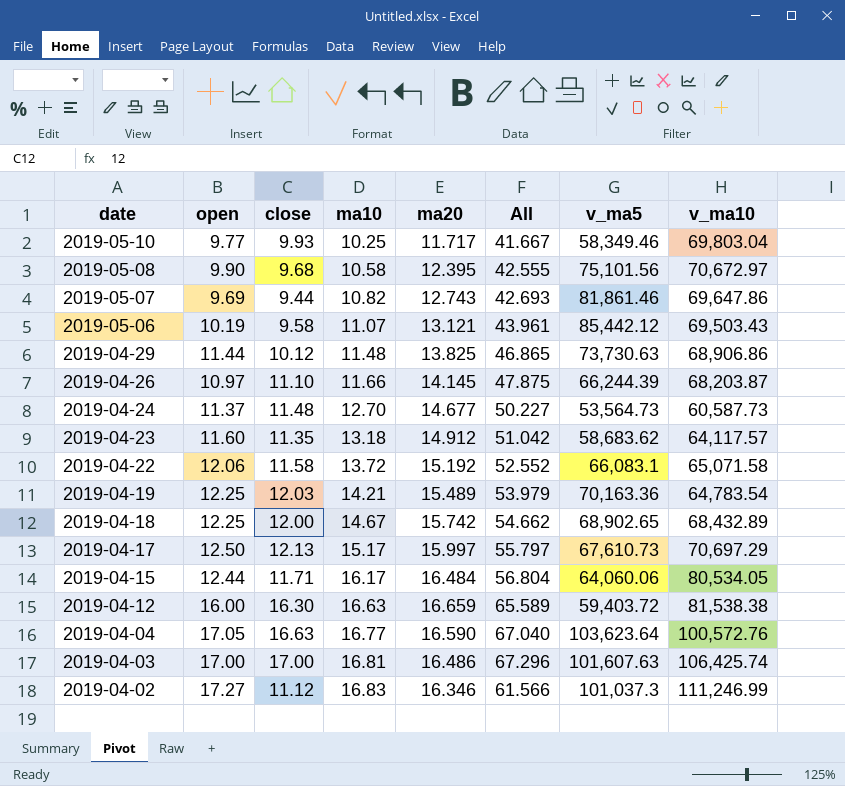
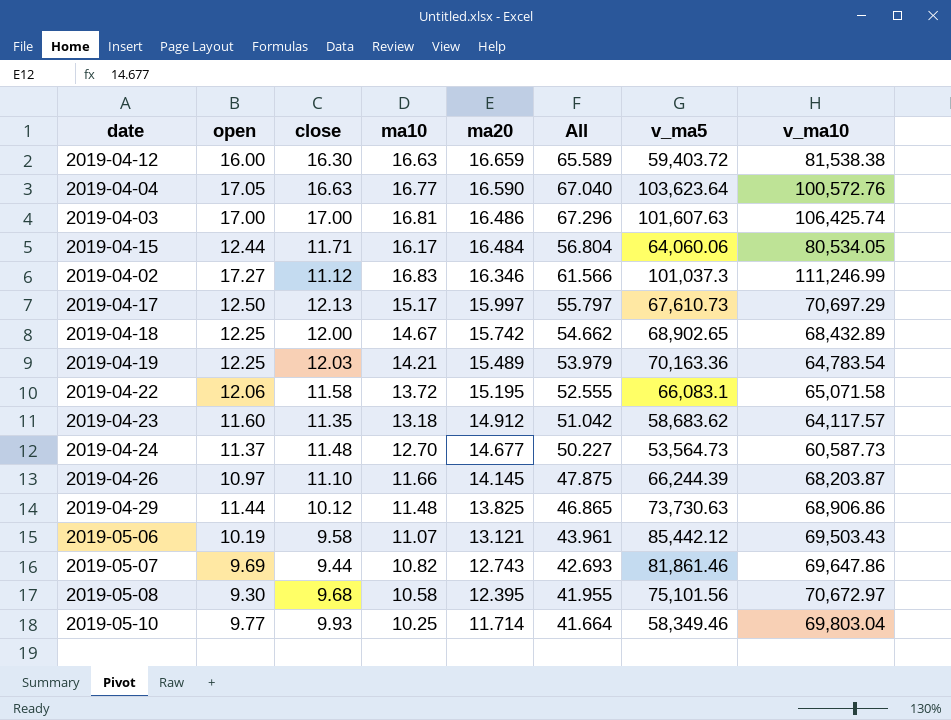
row order: date descending -> ma20 descending
2019-04-22 | ma20: 15.192 -> 15.195
2019-04-22 | All: 52.552 -> 52.555
2019-05-08 | open: 9.90 -> 9.30
2019-05-08 | All: 42.555 -> 41.955
2019-05-10 | ma20: 11.717 -> 11.714
2019-05-10 | All: 41.667 -> 41.664

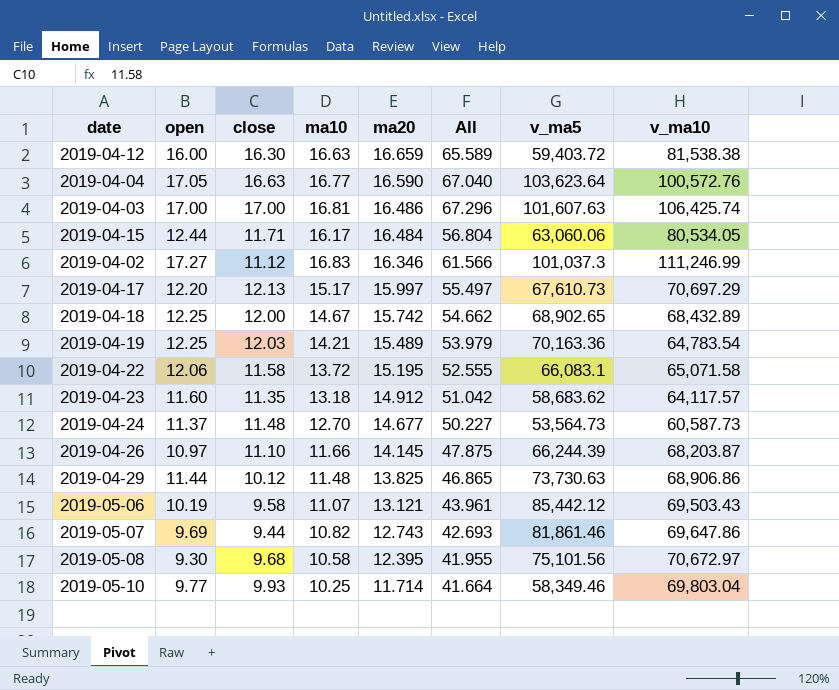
2019-04-15 | v_ma5: 64,060.06 -> 63,060.06
2019-04-17 | open: 12.50 -> 12.20
2019-04-17 | All: 55.797 -> 55.497

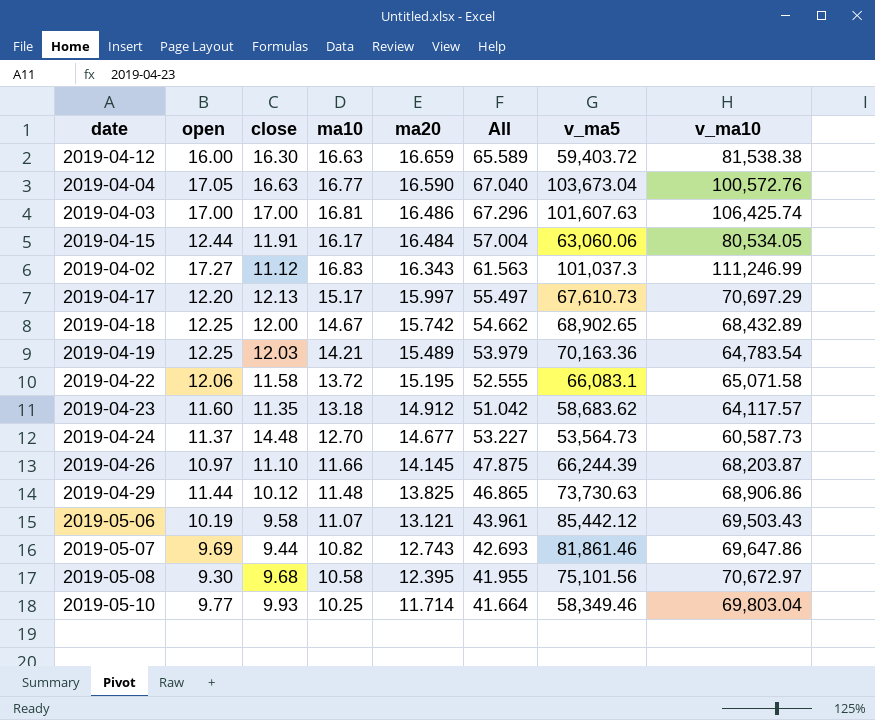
2019-04-04 | v_ma5: 103,623.64 -> 103,673.04
2019-04-15 | close: 11.71 -> 11.91
2019-04-15 | All: 56.804 -> 57.004
2019-04-02 | ma20: 16.346 -> 16.343
2019-04-02 | All: 61.566 -> 61.563
2019-04-24 | close: 11.48 -> 14.48
2019-04-24 | All: 50.227 -> 53.227

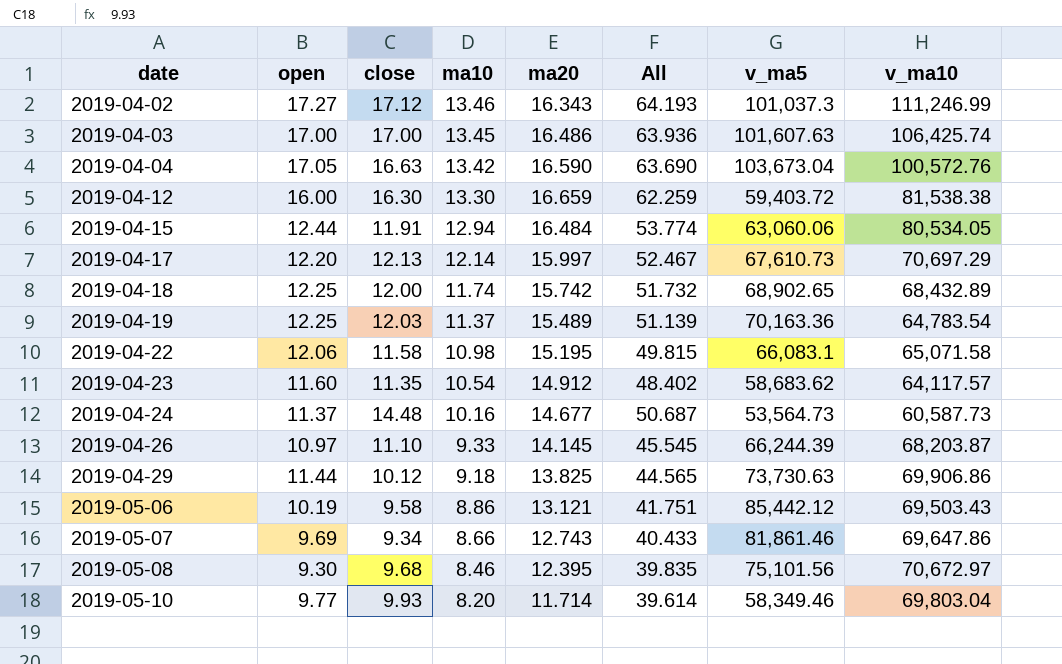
row order: ma20 descending -> date ascending
2019-04-02 | close: 11.12 -> 17.12
2019-04-02 | ma10: 16.83 -> 13.46
2019-04-02 | All: 61.563 -> 64.193
2019-04-03 | ma10: 16.81 -> 13.45
2019-04-03 | All: 67.296 -> 63.936
2019-04-04 | ma10: 16.77 -> 13.42
2019-04-04 | All: 67.040 -> 63.690
2019-04-12 | ma10: 16.63 -> 13.30
2019-04-12 | All: 65.589 -> 62.259
2019-04-15 | ma10: 16.17 -> 12.94
2019-04-15 | All: 57.004 -> 53.774
2019-04-17 | ma10: 15.17 -> 12.14
2019-04-17 | All: 55.497 -> 52.467
2019-04-18 | ma10: 14.67 -> 11.74
2019-04-18 | All: 54.662 -> 51.732
2019-04-19 | ma10: 14.21 -> 11.37
2019-04-19 | All: 53.979 -> 51.139
2019-04-22 | ma10: 13.72 -> 10.98
2019-04-22 | All: 52.555 -> 49.815
2019-04-23 | ma10: 13.18 -> 10.54
2019-04-23 | All: 51.042 -> 48.402
2019-04-24 | ma10: 12.70 -> 10.16
2019-04-24 | All: 53.227 -> 50.687
2019-04-26 | ma10: 11.66 -> 9.33
2019-04-26 | All: 47.875 -> 45.545
2019-04-29 | ma10: 11.48 -> 9.18
2019-04-29 | All: 46.865 -> 44.565
2019-04-29 | v_ma10: 68,906.86 -> 69,906.86
2019-05-06 | ma10: 11.07 -> 8.86
2019-05-06 | All: 43.961 -> 41.751
2019-05-07 | close: 9.44 -> 9.34
2019-05-07 | ma10: 10.82 -> 8.66
2019-05-07 | All: 42.693 -> 40.433
2019-05-08 | ma10: 10.58 -> 8.46
2019-05-08 | All: 41.955 -> 39.835
2019-05-10 | ma10: 10.25 -> 8.20
2019-05-10 | All: 41.664 -> 39.614

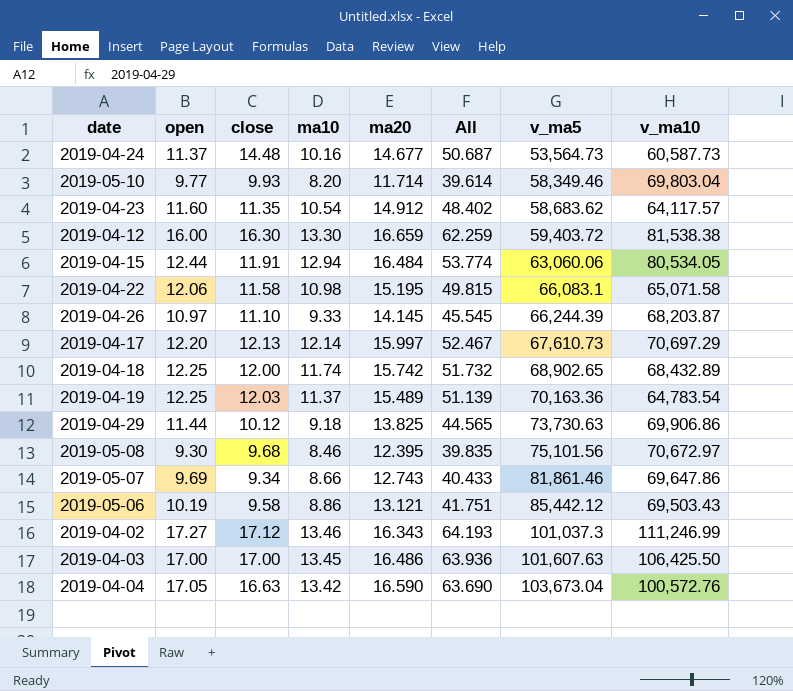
row order: date ascending -> v_ma5 ascending
2019-04-03 | v_ma10: 106,425.74 -> 106,425.50

